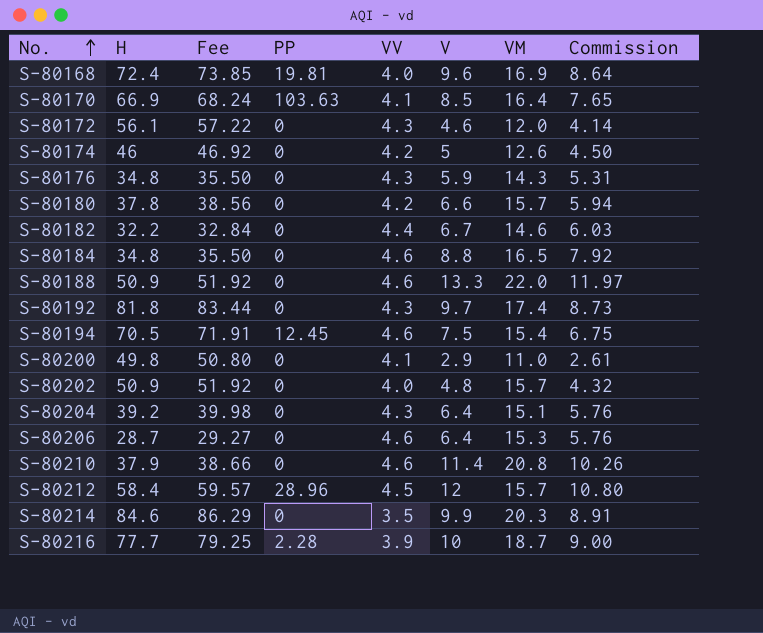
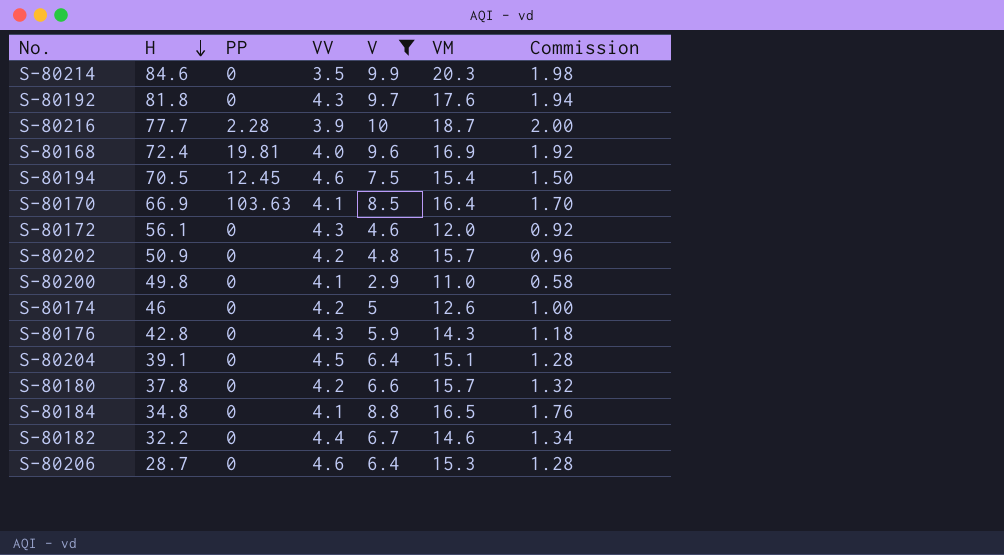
filter: none -> V <= 10
row order: No. ascending -> H descending
column Fee | formula: [H] * 1.02 -> none
column Commission | formula: [V] * 0.9 -> [V] * 0.2
S-80192 | VM: 17.4 -> 17.6
S-80202 | VV: 4.0 -> 4.2
S-80176 | H: 34.8 -> 42.8
S-80204 | H: 39.2 -> 39.1
S-80204 | VV: 4.3 -> 4.5
S-80184 | VV: 4.6 -> 4.1

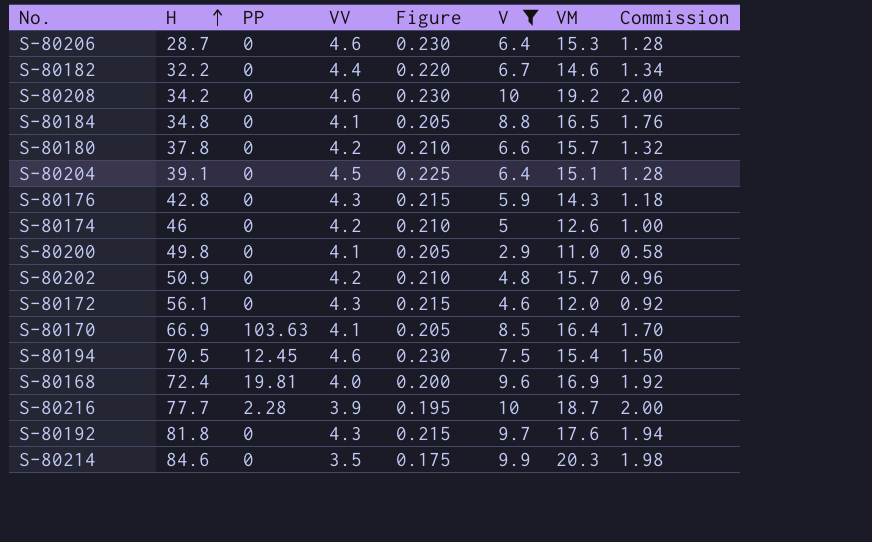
row order: H descending -> H ascending
column Figure | formula: none -> [VV] * 0.05
row S-80208: none -> 34.2 | 0 | 4.6 | 0.230 | 10 | 19.2 | 2.00

